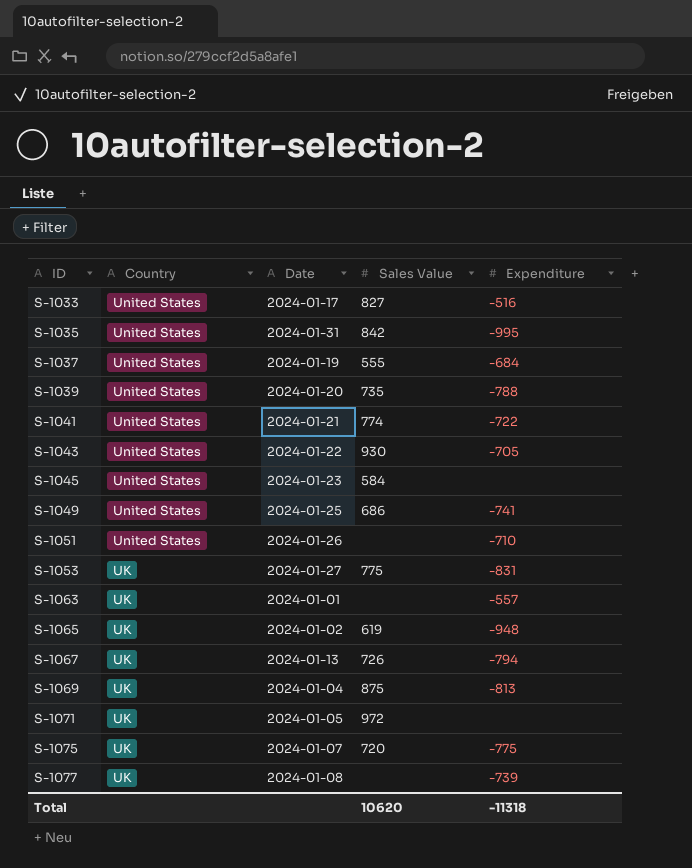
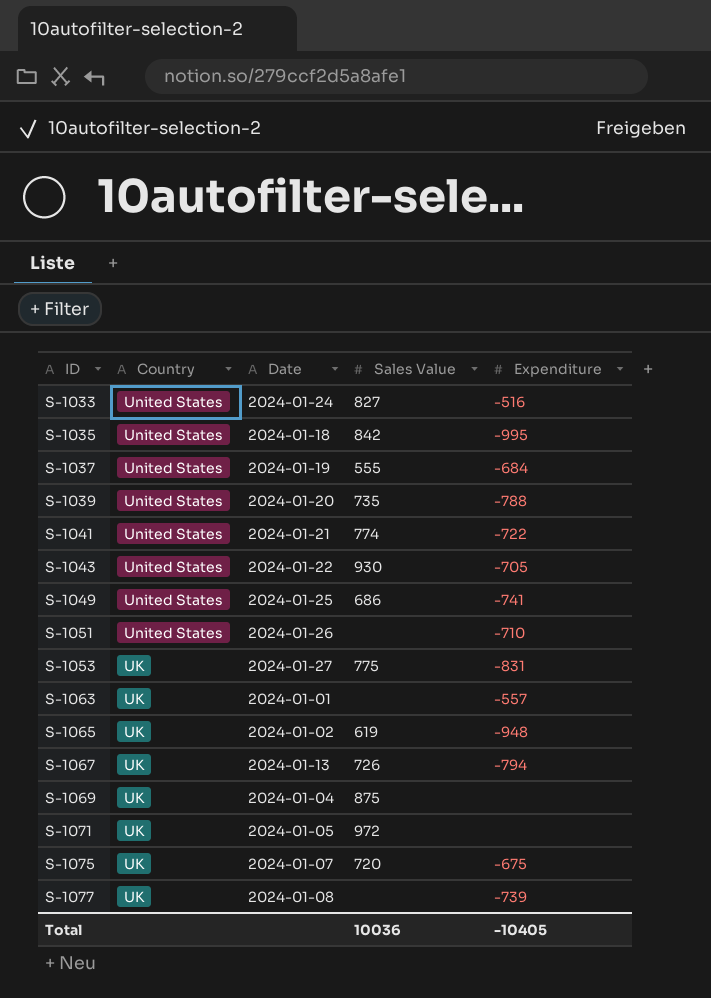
row S-1045: United States | 2024-01-23 | 584 | none -> none
S-1033 | Date: 2024-01-17 -> 2024-01-24
S-1035 | Date: 2024-01-31 -> 2024-01-18
S-1069 | Expenditure: -813 -> none
S-1075 | Expenditure: -775 -> -675
Total | Sales Value: 10620 -> 10036
Total | Expenditure: -11318 -> -10405

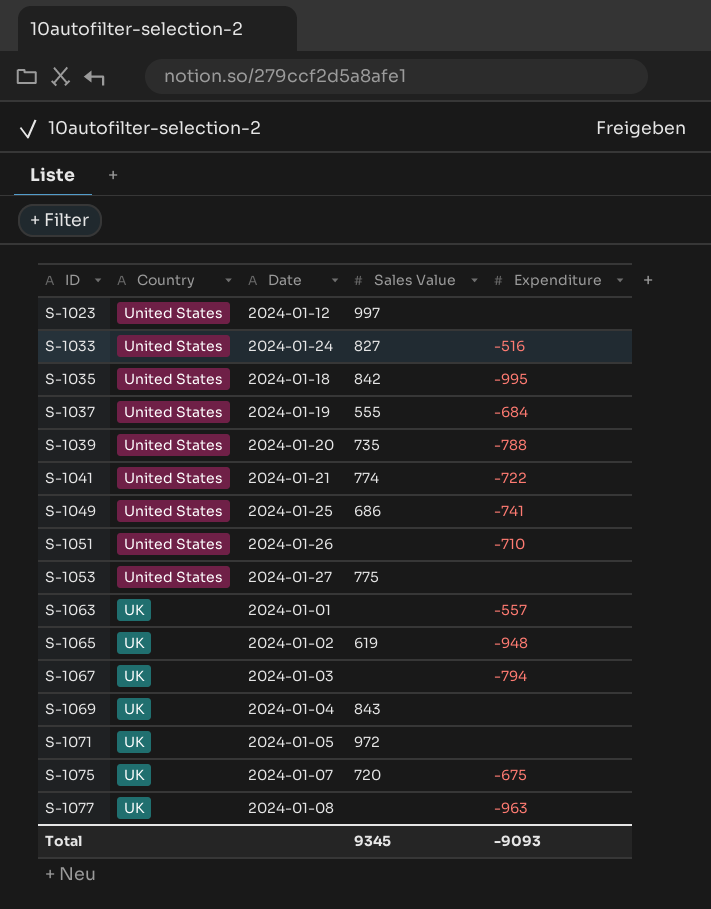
row S-1043: United States | 2024-01-22 | 930 | -705 -> none
row S-1023: none -> United States | 2024-01-12 | 997 | none
S-1053 | Country: UK -> United States
S-1053 | Expenditure: -831 -> none
S-1067 | Date: 2024-01-13 -> 2024-01-03
S-1067 | Sales Value: 726 -> none
S-1069 | Sales Value: 875 -> 843
S-1077 | Expenditure: -739 -> -963
Total | Sales Value: 10036 -> 9345
Total | Expenditure: -10405 -> -9093

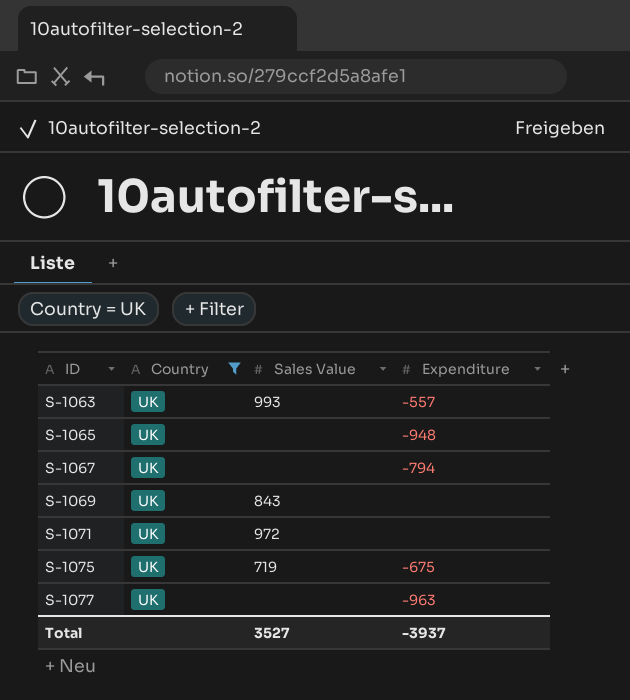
filter: none -> Country = UK
column Date | position: 3 -> none
S-1063 | Sales Value: none -> 993
S-1065 | Sales Value: 619 -> none
S-1075 | Sales Value: 720 -> 719
Total | Sales Value: 9345 -> 3527
Total | Expenditure: -9093 -> -3937

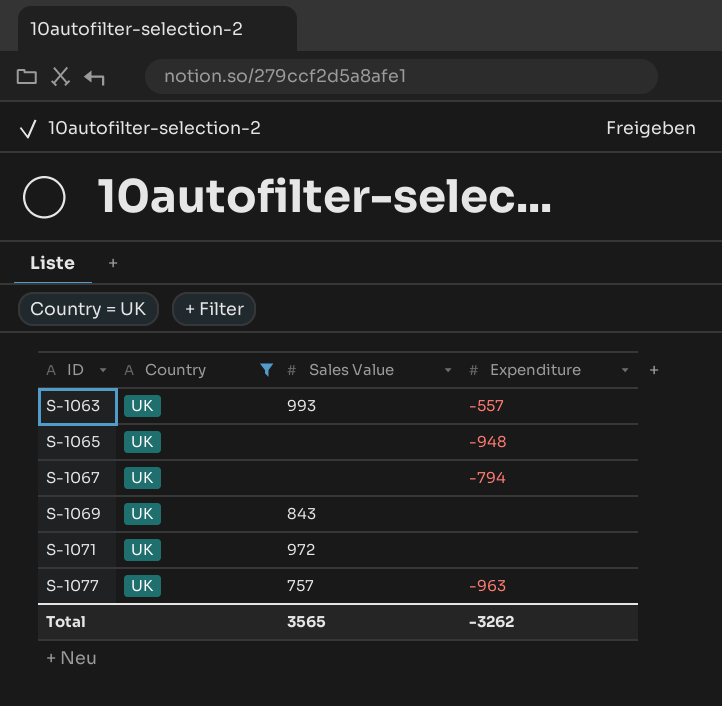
row S-1075: UK | 719 | -675 -> none
S-1077 | Sales Value: none -> 757
Total | Sales Value: 3527 -> 3565
Total | Expenditure: -3937 -> -3262

